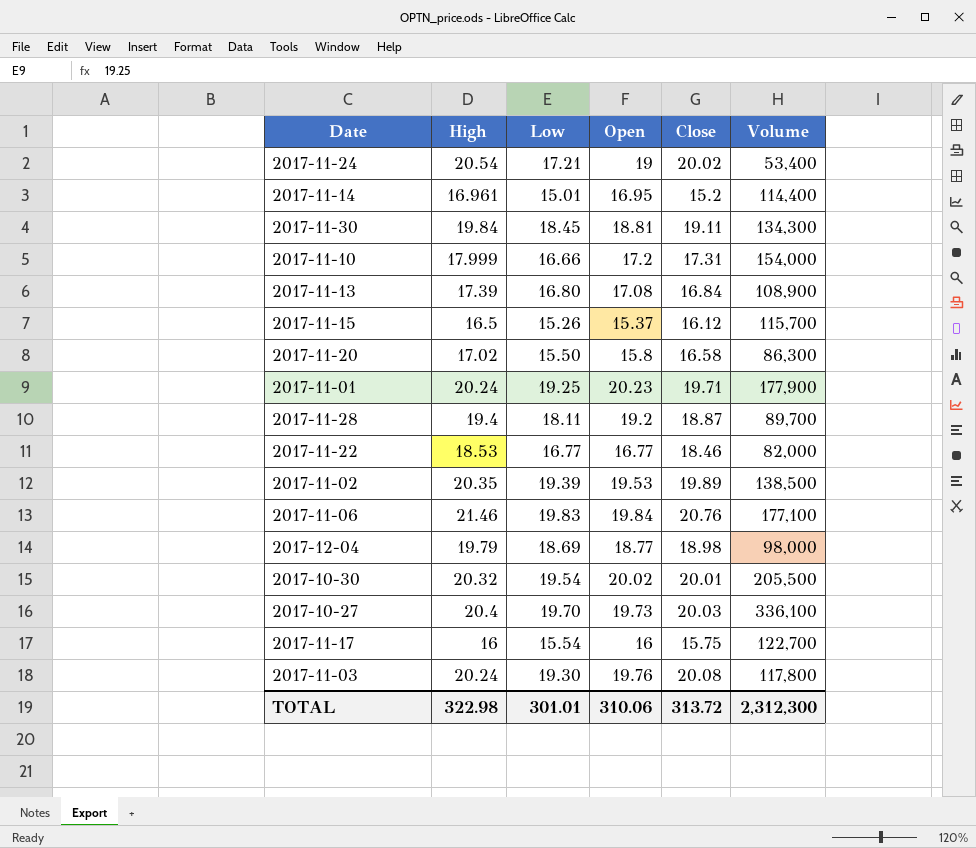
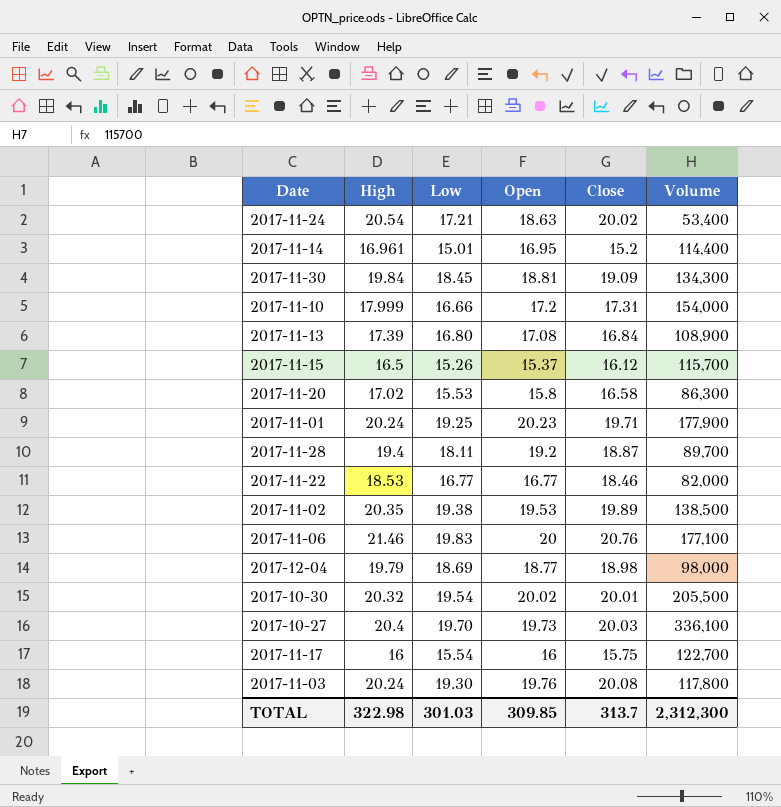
2017-11-24 | Open: 19 -> 18.63
2017-11-30 | Close: 19.11 -> 19.09
2017-11-20 | Low: 15.50 -> 15.53
2017-11-02 | Low: 19.39 -> 19.38
2017-11-06 | Open: 19.84 -> 20
TOTAL | Low: 301.01 -> 301.03
TOTAL | Open: 310.06 -> 309.85
TOTAL | Close: 313.72 -> 313.7

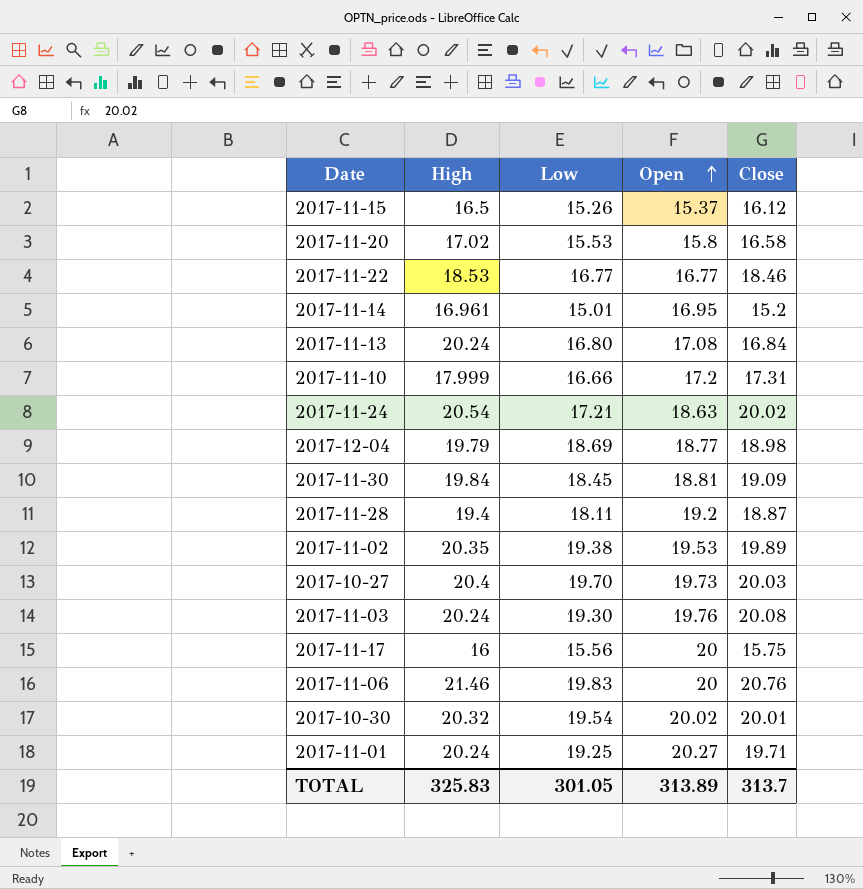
row order: none -> Open ascending
column Volume | position: 6 -> none
2017-11-13 | High: 17.39 -> 20.24
2017-11-17 | Low: 15.54 -> 15.56
2017-11-17 | Open: 16 -> 20
2017-11-01 | Open: 20.23 -> 20.27
TOTAL | High: 322.98 -> 325.83
TOTAL | Low: 301.03 -> 301.05
TOTAL | Open: 309.85 -> 313.89

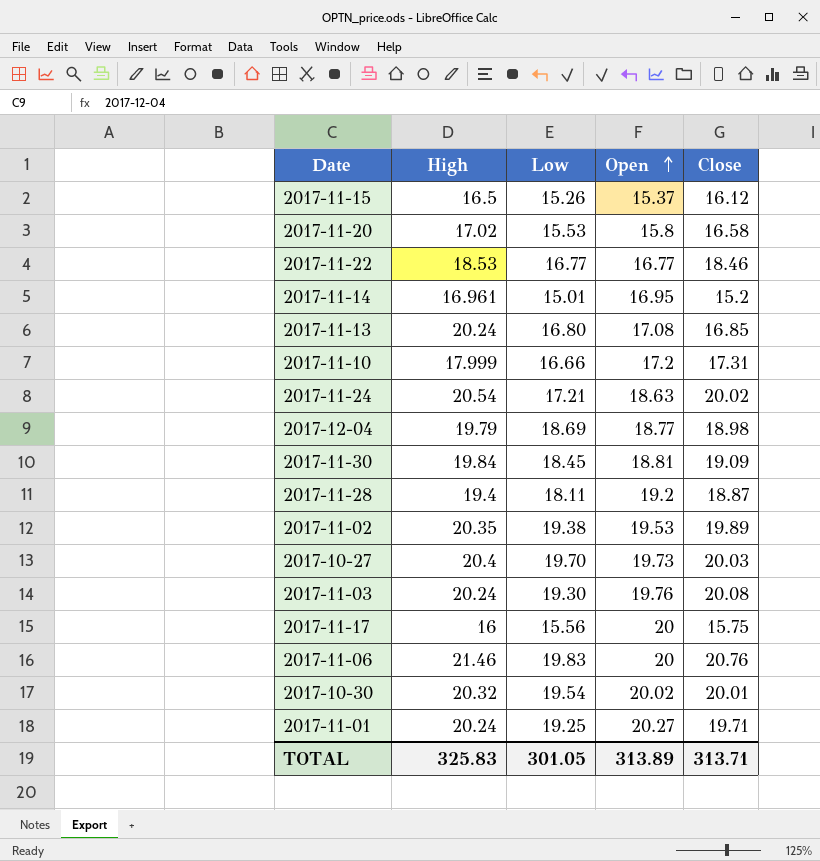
2017-11-13 | Close: 16.84 -> 16.85
TOTAL | Close: 313.7 -> 313.71

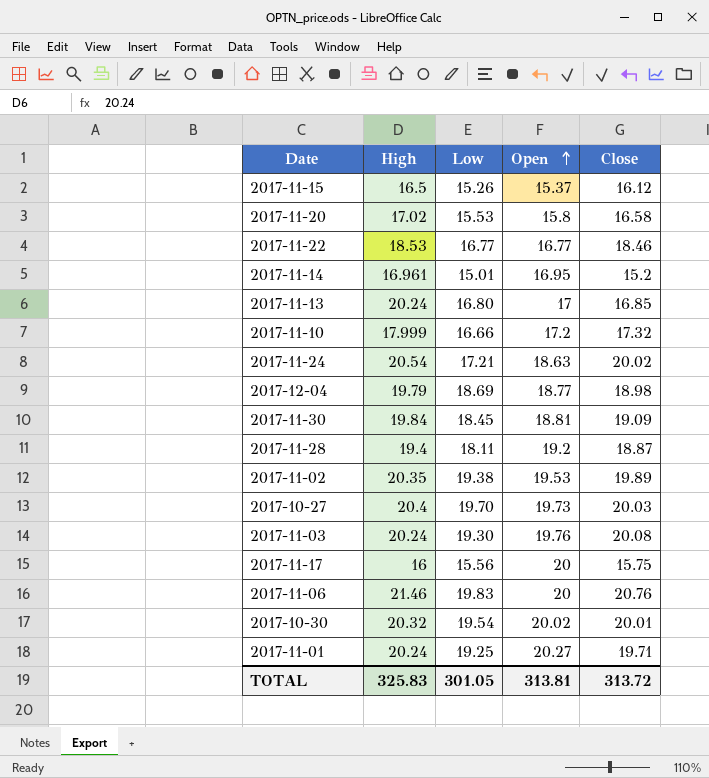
2017-11-13 | Open: 17.08 -> 17
2017-11-10 | Close: 17.31 -> 17.32
TOTAL | Open: 313.89 -> 313.81
TOTAL | Close: 313.71 -> 313.72

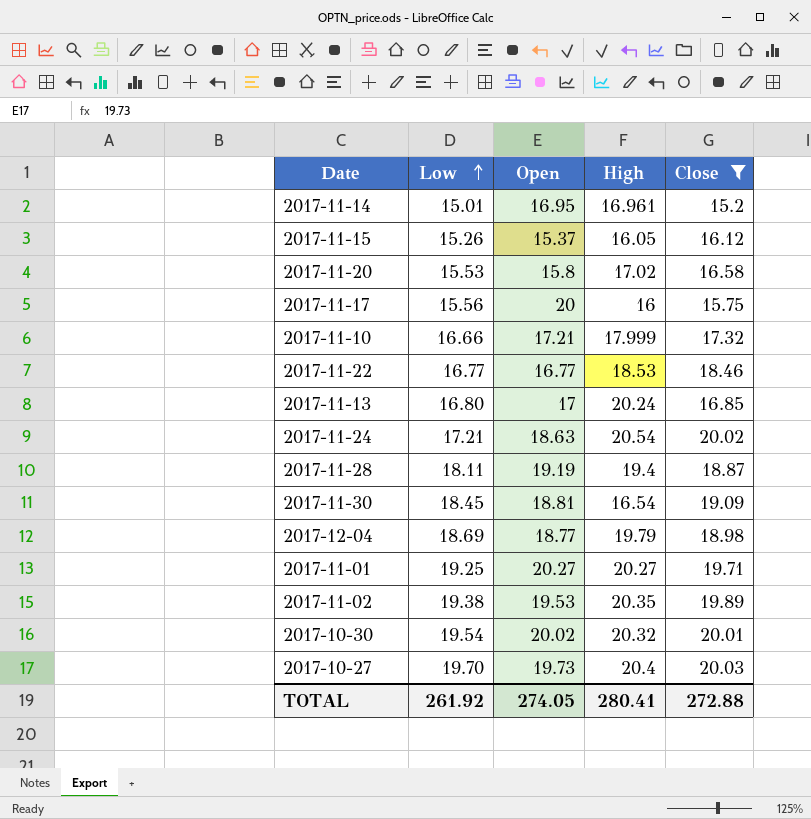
filter: none -> Close <= 20.03
row order: Open ascending -> Low ascending
column High | position: 2 -> 4
2017-11-15 | High: 16.5 -> 16.05
2017-11-10 | Open: 17.2 -> 17.21
2017-11-28 | Open: 19.2 -> 19.19
2017-11-30 | High: 19.84 -> 16.54
2017-11-01 | High: 20.24 -> 20.27
TOTAL | Low: 301.05 -> 261.92
TOTAL | Open: 313.81 -> 274.05
TOTAL | High: 325.83 -> 280.41
TOTAL | Close: 313.72 -> 272.88

